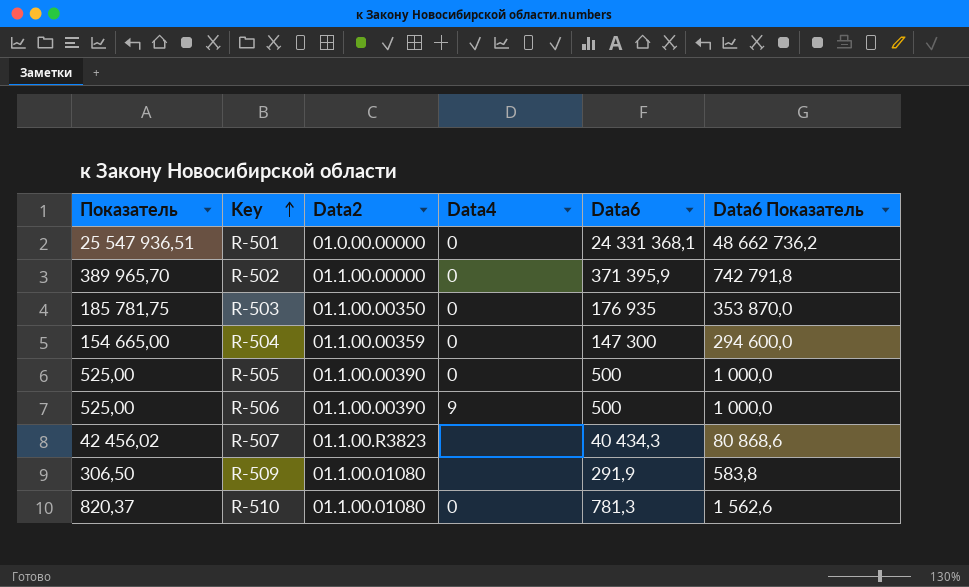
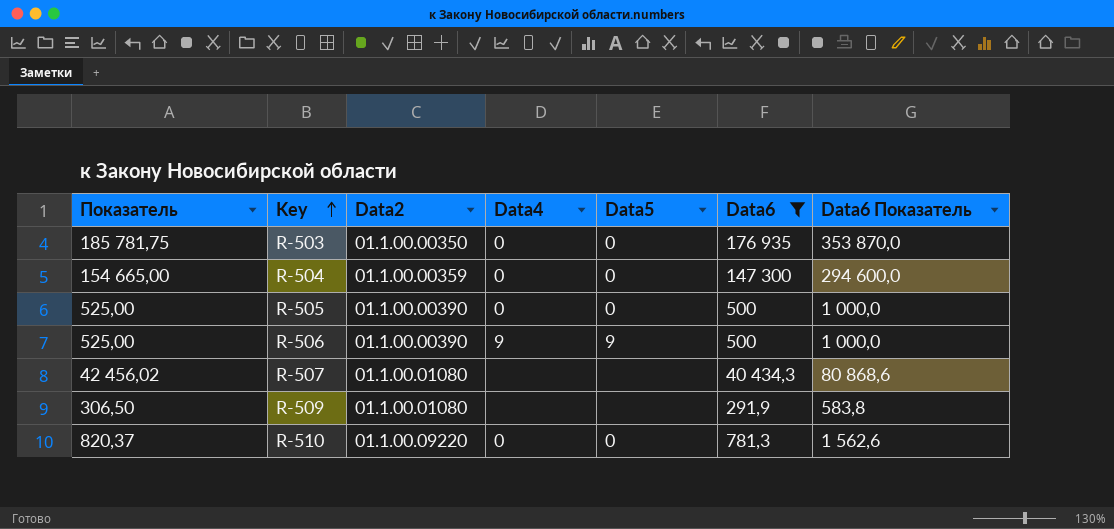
filter: none -> Data6 <= 176 935
column Data5 | position: none -> 5
R-507 | Data2: 01.1.00.R3823 -> 01.1.00.01080
R-510 | Data2: 01.1.00.01080 -> 01.1.00.09220

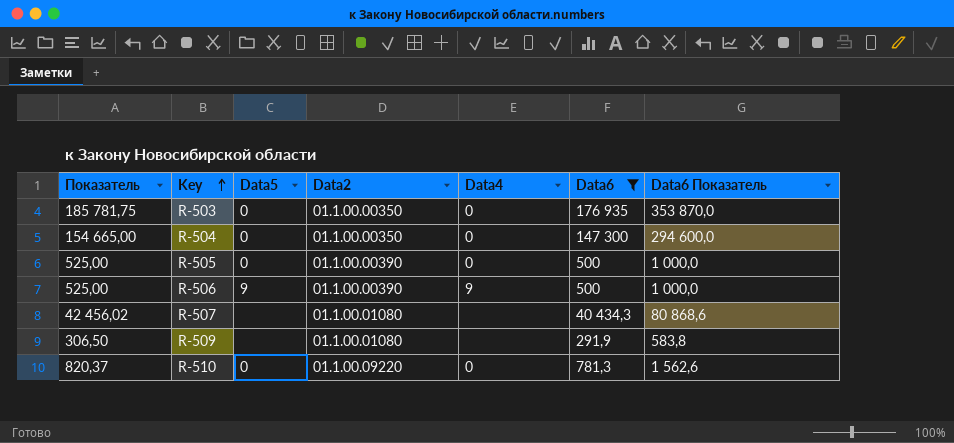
column Data5 | position: 5 -> 3
R-504 | Data2: 01.1.00.00359 -> 01.1.00.00350

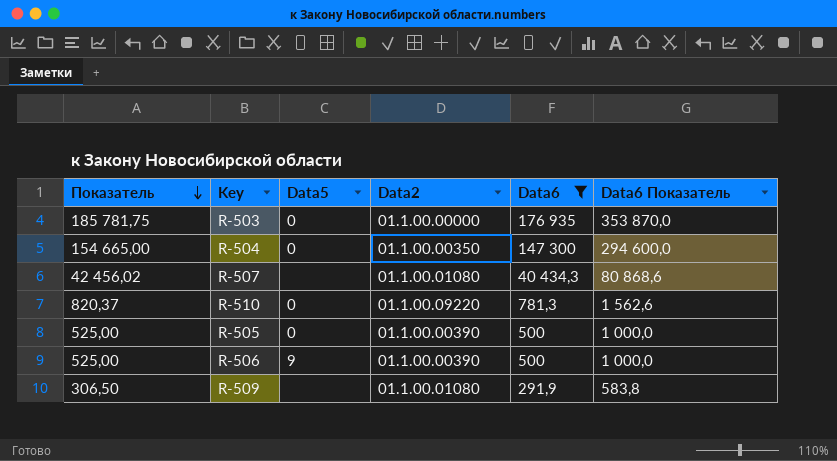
row order: Key ascending -> Показатель descending
column Data4 | position: 5 -> none
R-503 | Data2: 01.1.00.00350 -> 01.1.00.00000

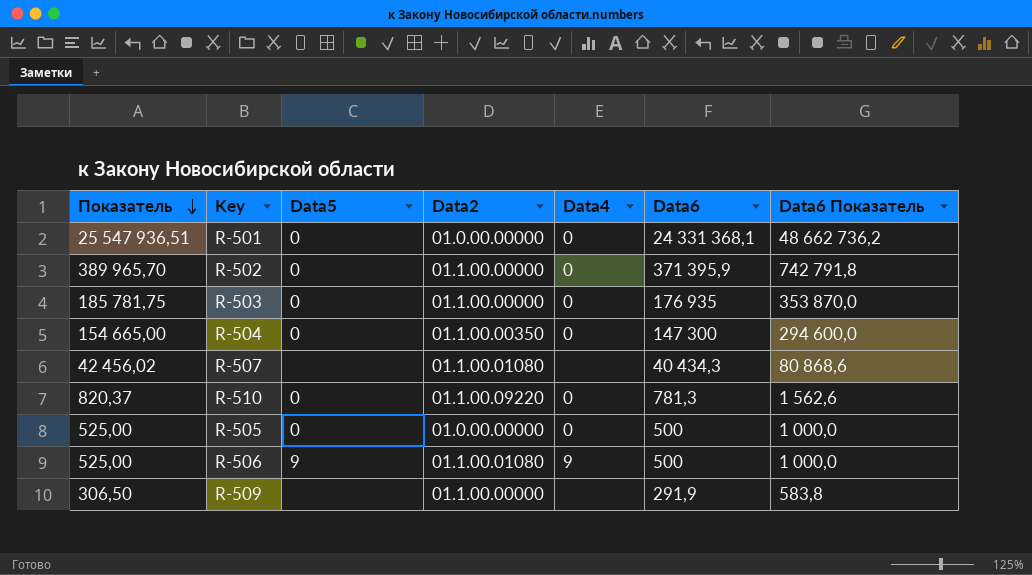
filter: Data6 <= 176 935 -> none
column Data4 | position: none -> 5
R-505 | Data2: 01.1.00.00390 -> 01.0.00.00000
R-506 | Data2: 01.1.00.00390 -> 01.1.00.01080
R-509 | Data2: 01.1.00.01080 -> 01.1.00.00000

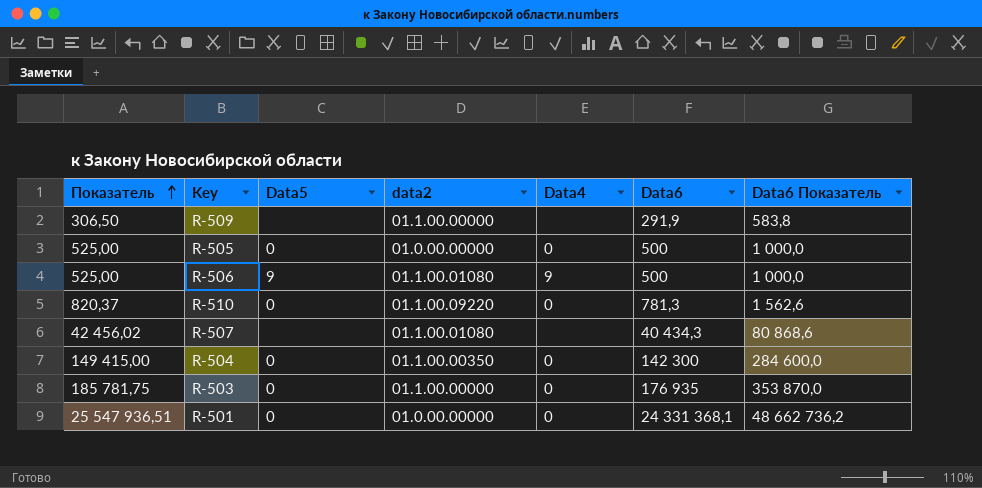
row order: Показатель descending -> Показатель ascending
column name: Data2 -> data2
row R-502: 389 965,70 | 0 | 01.1.00.00000 | 0 | 371 395,9 | 742 791,8 -> none
R-504 | Показатель: 154 665,00 -> 149 415,00
R-504 | Data6: 147 300 -> 142 300
R-504 | Data6 Показатель: 294 600,0 -> 284 600,0

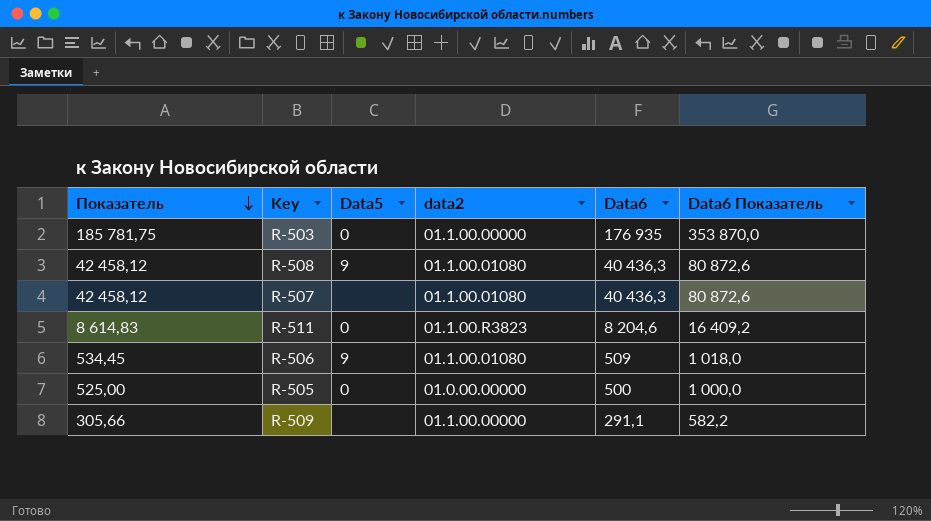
row order: Показатель ascending -> Показатель descending
column Data4 | position: 5 -> none
row R-510: 820,37 | 0 | 01.1.00.09220 | 0 | 781,3 | 1 562,6 -> none
row R-504: 149 415,00 | 0 | 01.1.00.00350 | 0 | 142 300 | 284 600,0 -> none
row R-501: 25 547 936,51 | 0 | 01.0.00.00000 | 0 | 24 331 368,1 | 48 662 736,2 -> none
row R-508: none -> 42 458,12 | 9 | 01.1.00.01080 | 40 436,3 | 80 872,6
R-507 | Показатель: 42 456,02 -> 42 458,12
R-507 | Data6: 40 434,3 -> 40 436,3
R-507 | Data6 Показатель: 80 868,6 -> 80 872,6
row R-511: none -> 8 614,83 | 0 | 01.1.00.R3823 | 8 204,6 | 16 409,2
R-506 | Показатель: 525,00 -> 534,45
R-506 | Data6: 500 -> 509
R-506 | Data6 Показатель: 1 000,0 -> 1 018,0
R-509 | Показатель: 306,50 -> 305,66
R-509 | Data6: 291,9 -> 291,1
R-509 | Data6 Показатель: 583,8 -> 582,2

